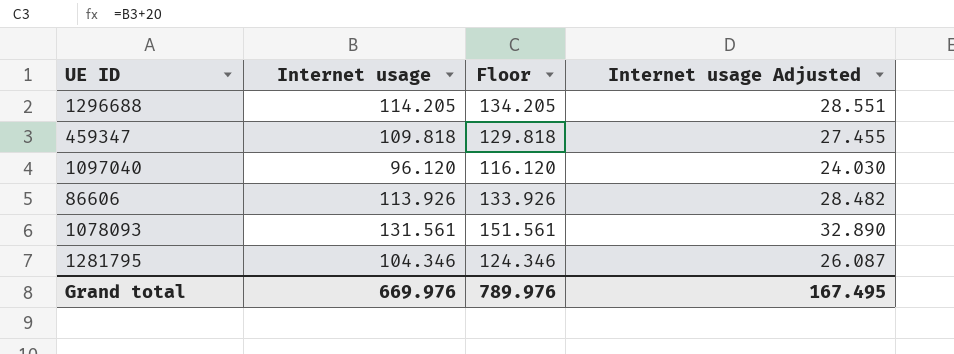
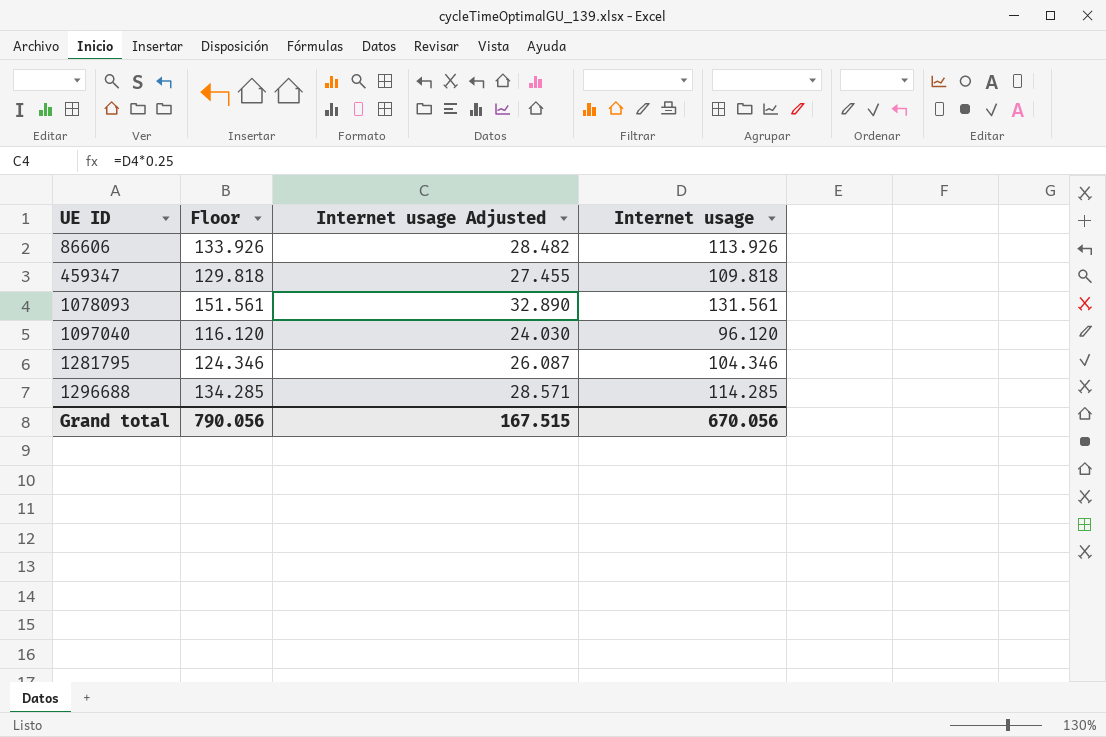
row order: none -> UE ID ascending
column Internet usage | position: 2 -> 4
1296688 | Floor: 134.205 -> 134.285
1296688 | Internet usage Adjusted: 28.551 -> 28.571
1296688 | Internet usage: 114.205 -> 114.285
Grand total | Floor: 789.976 -> 790.056
Grand total | Internet usage Adjusted: 167.495 -> 167.515
Grand total | Internet usage: 669.976 -> 670.056

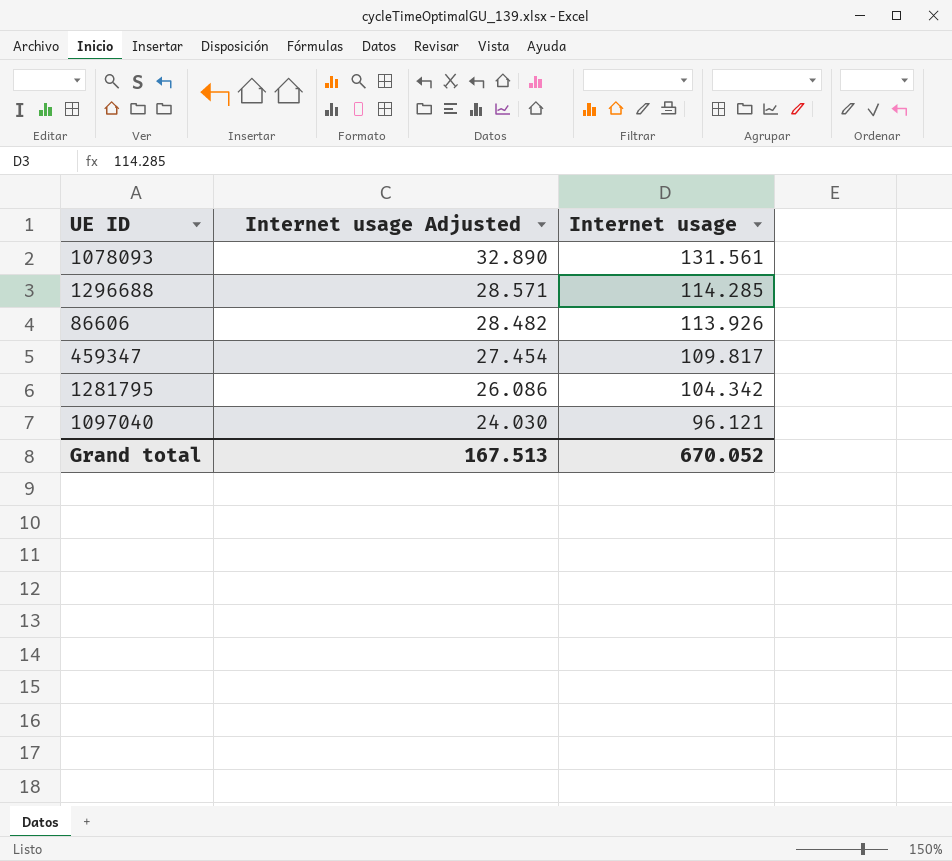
row order: UE ID ascending -> Internet usage Adjusted descending
column Floor | formula: [Internet usage] + 20 -> none
459347 | Internet usage Adjusted: 27.455 -> 27.454
459347 | Internet usage: 109.818 -> 109.817
1281795 | Internet usage Adjusted: 26.087 -> 26.086
1281795 | Internet usage: 104.346 -> 104.342
1097040 | Internet usage: 96.120 -> 96.121
Grand total | Internet usage Adjusted: 167.515 -> 167.513
Grand total | Internet usage: 670.056 -> 670.052

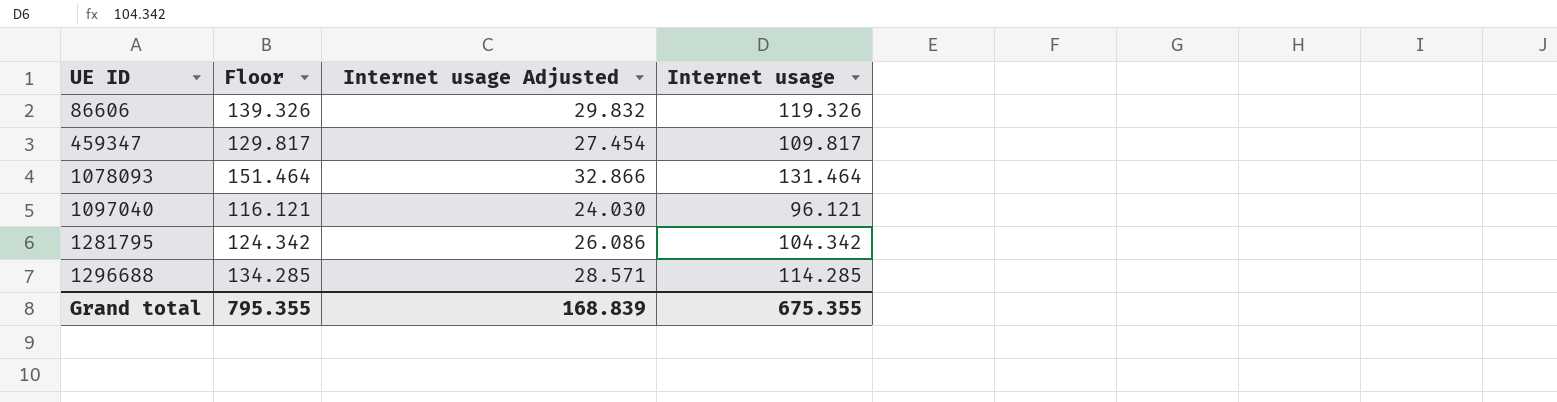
row order: Internet usage Adjusted descending -> UE ID ascending
column Floor | formula: none -> [Internet usage] + 20
86606 | Internet usage Adjusted: 28.482 -> 29.832
86606 | Internet usage: 113.926 -> 119.326
1078093 | Internet usage Adjusted: 32.890 -> 32.866
1078093 | Internet usage: 131.561 -> 131.464
Grand total | Internet usage Adjusted: 167.513 -> 168.839
Grand total | Internet usage: 670.052 -> 675.355

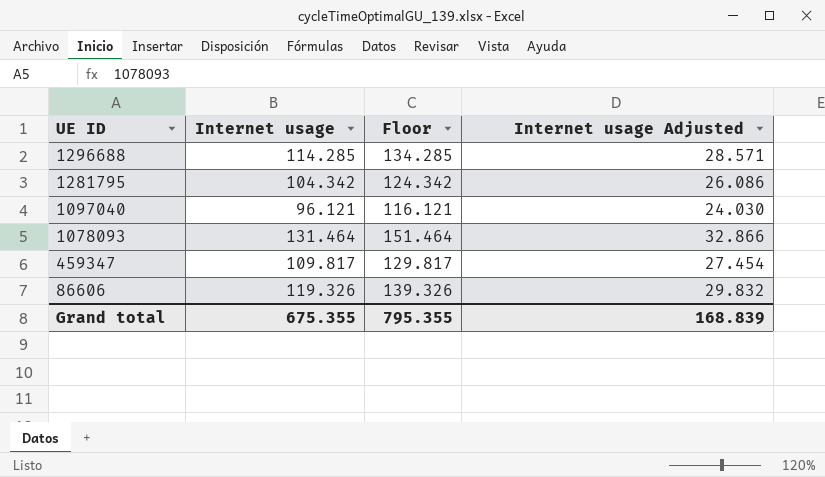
row order: UE ID ascending -> UE ID descending
column Internet usage | position: 4 -> 2

